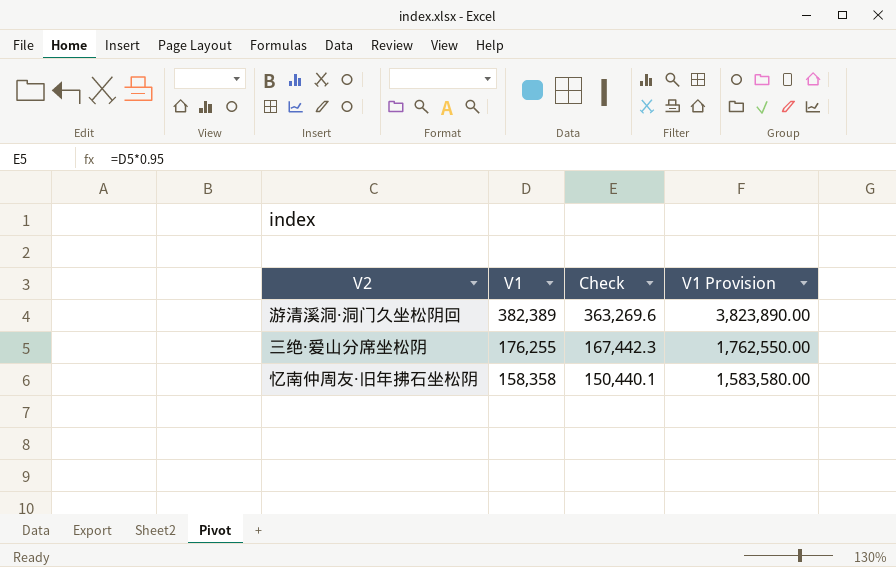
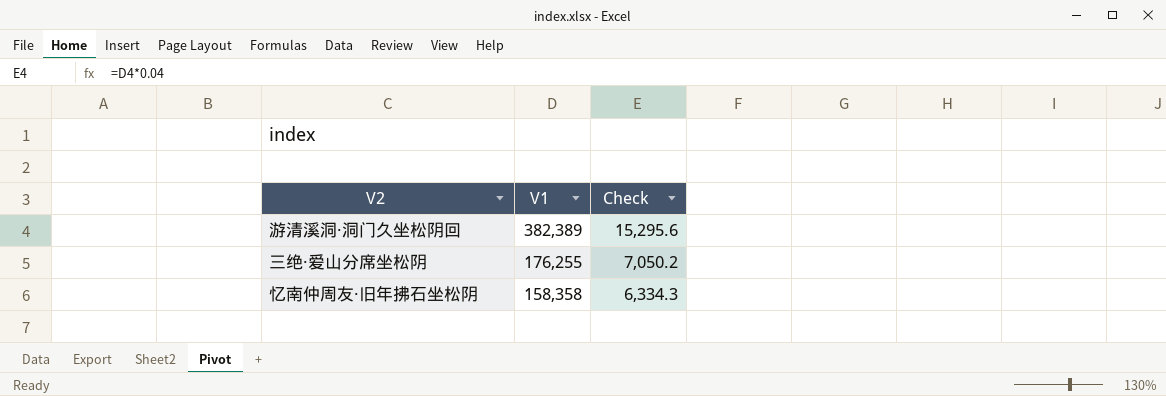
column V1 Provision | formula: [V1] * 10 -> none
column Check | formula: [V1] * 0.95 -> [V1] * 0.04

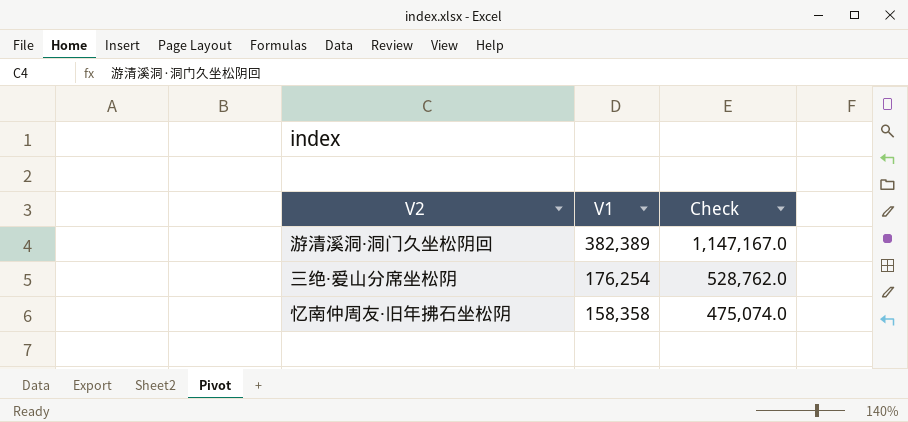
column Check | formula: [V1] * 0.04 -> [V1] * 3
三绝·爱山分席坐松阴 | V1: 176,255 -> 176,254

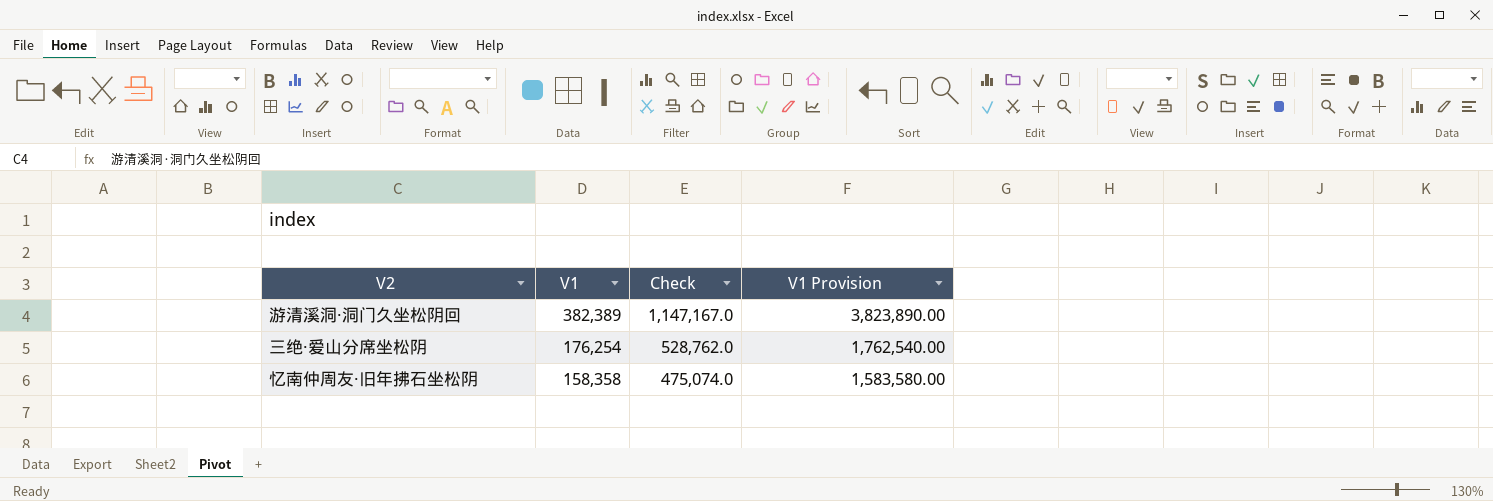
column V1 Provision | formula: none -> [V1] * 10

